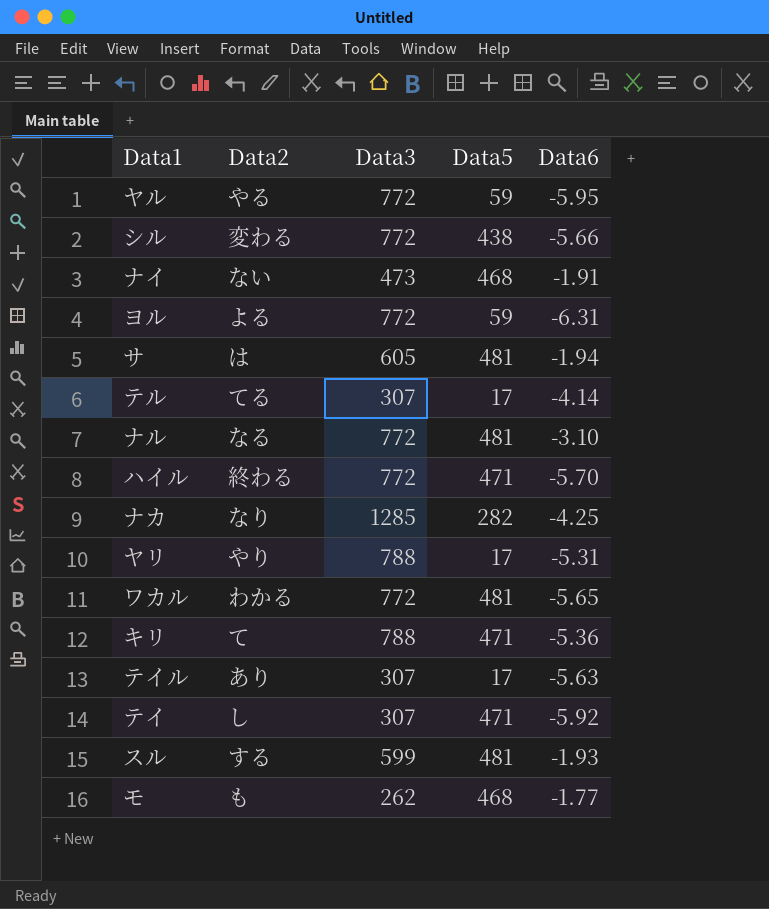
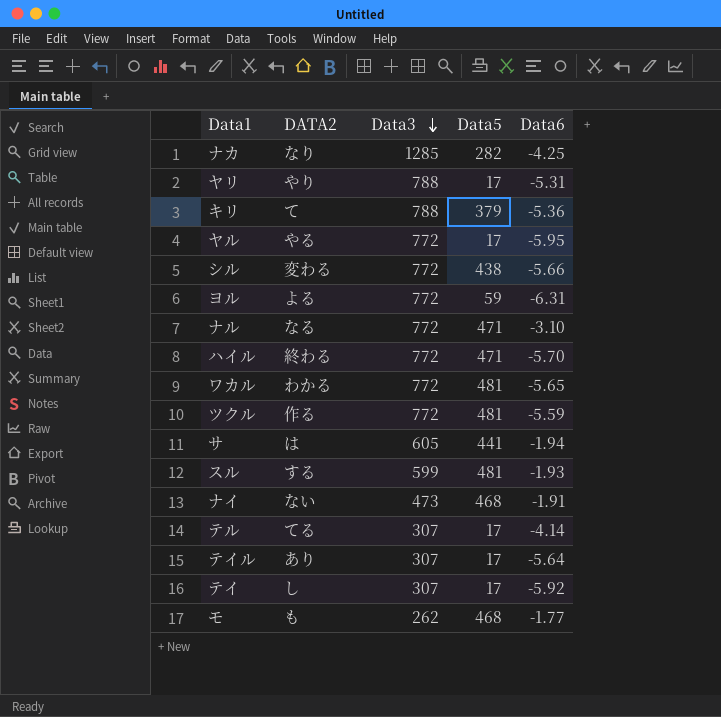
row order: none -> Data3 descending
column name: Data2 -> DATA2
キリ | Data5: 471 -> 379
ヤル | Data5: 59 -> 17
ナル | Data5: 481 -> 471
row ツクル: none -> 作る | 772 | 481 | -5.59
サ | Data5: 481 -> 441
テイル | Data6: -5.63 -> -5.64
テイ | Data5: 471 -> 17

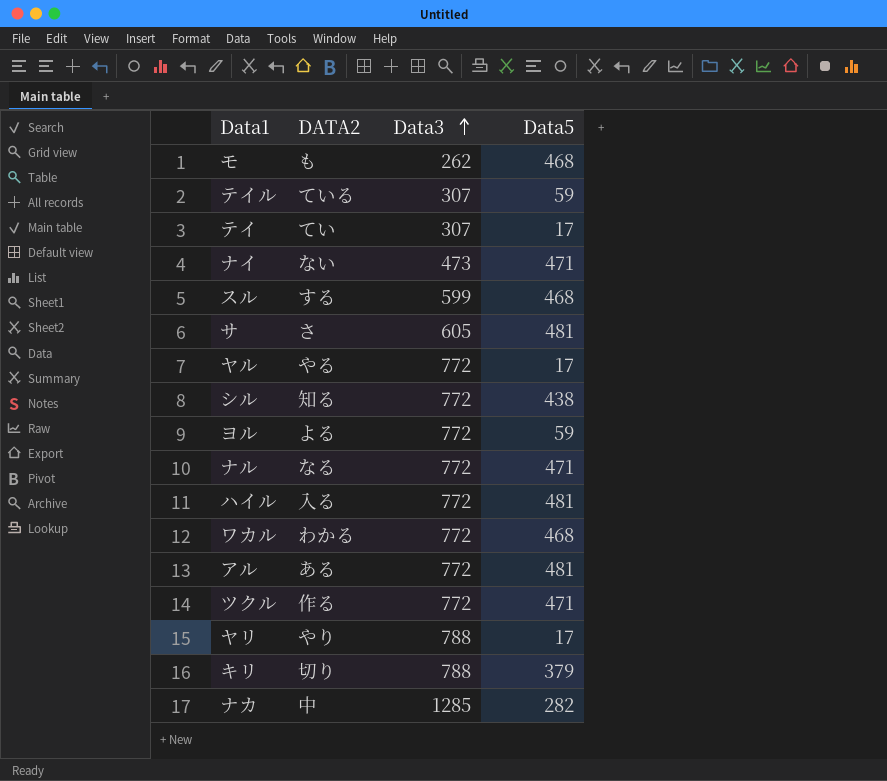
row order: Data3 descending -> Data3 ascending
column Data6 | position: 5 -> none
row テル: てる | 307 | 17 | -4.14 -> none
テイル | DATA2: あり -> ている
テイル | Data5: 17 -> 59
テイ | DATA2: し -> てい
ナイ | Data5: 468 -> 471
スル | Data5: 481 -> 468
サ | DATA2: は -> さ
サ | Data5: 441 -> 481
シル | DATA2: 変わる -> 知る
ハイル | DATA2: 終わる -> 入る
ハイル | Data5: 471 -> 481
ワカル | Data5: 481 -> 468
row アル: none -> ある | 772 | 481
ツクル | Data5: 481 -> 471
キリ | DATA2: て -> 切り
ナカ | DATA2: なり -> 中

